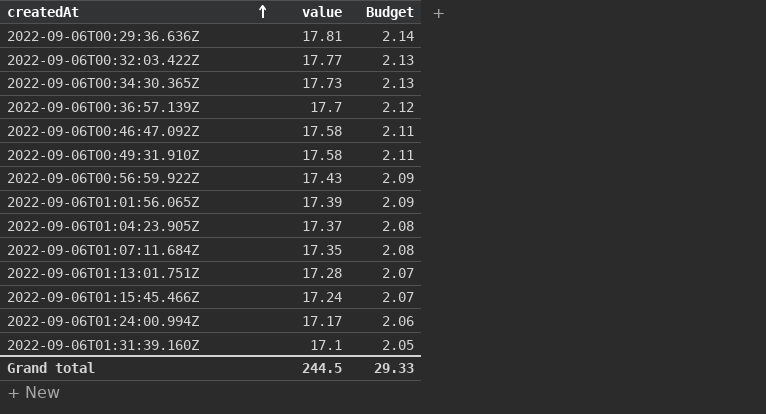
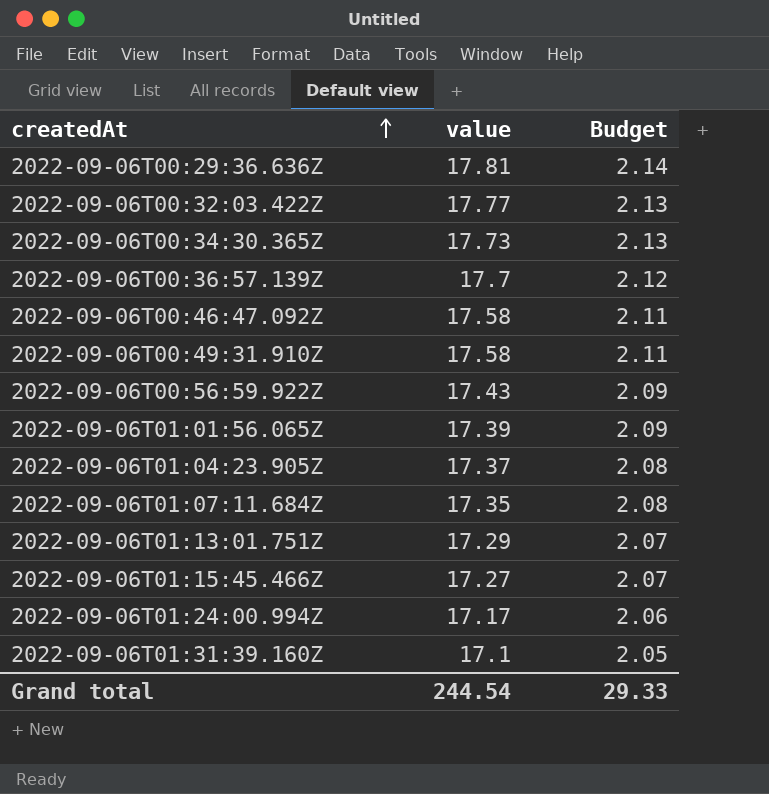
2022-09-06T01:13:01.751Z | value: 17.28 -> 17.29
2022-09-06T01:15:45.466Z | value: 17.24 -> 17.27
Grand total | value: 244.5 -> 244.54

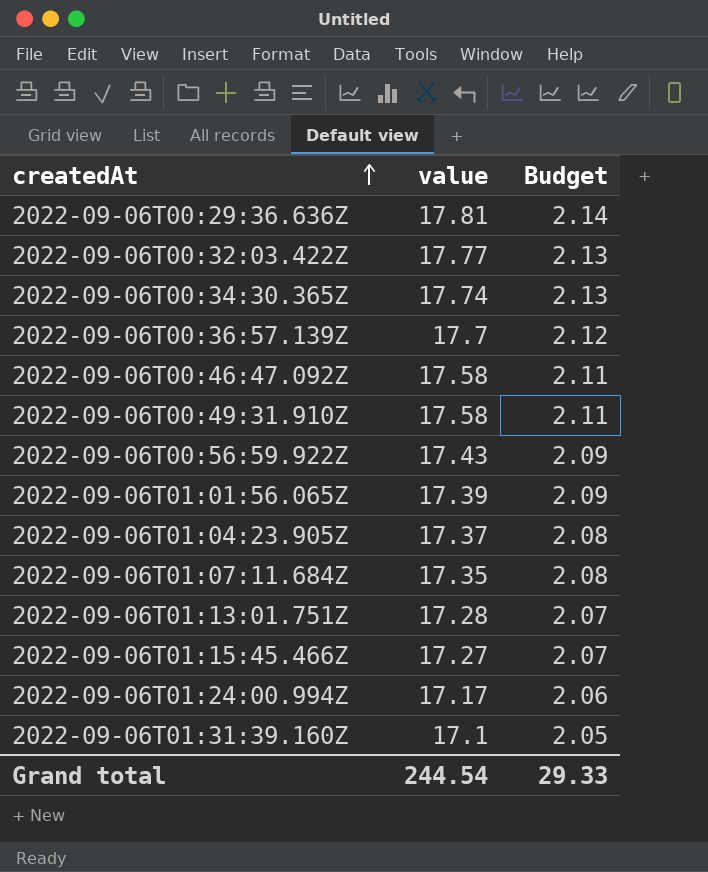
2022-09-06T00:34:30.365Z | value: 17.73 -> 17.74
2022-09-06T01:13:01.751Z | value: 17.29 -> 17.28

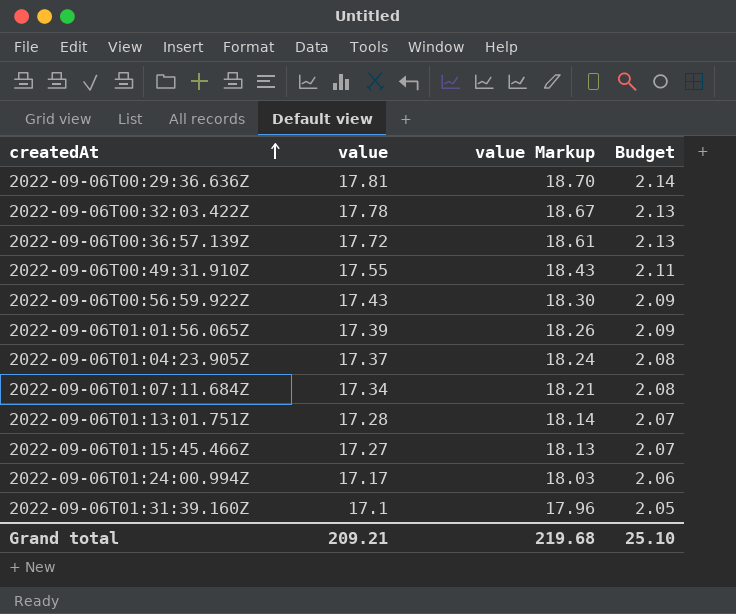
column value Markup | formula: none -> [value] * 1.05
row 2022-09-06T00:34:30.365Z: 17.74 | 2.13 -> none
row 2022-09-06T00:46:47.092Z: 17.58 | 2.11 -> none
2022-09-06T00:32:03.422Z | value: 17.77 -> 17.78
2022-09-06T00:36:57.139Z | value: 17.7 -> 17.72
2022-09-06T00:36:57.139Z | Budget: 2.12 -> 2.13
2022-09-06T00:49:31.910Z | value: 17.58 -> 17.55
2022-09-06T01:07:11.684Z | value: 17.35 -> 17.34
Grand total | value: 244.54 -> 209.21
Grand total | Budget: 29.33 -> 25.10

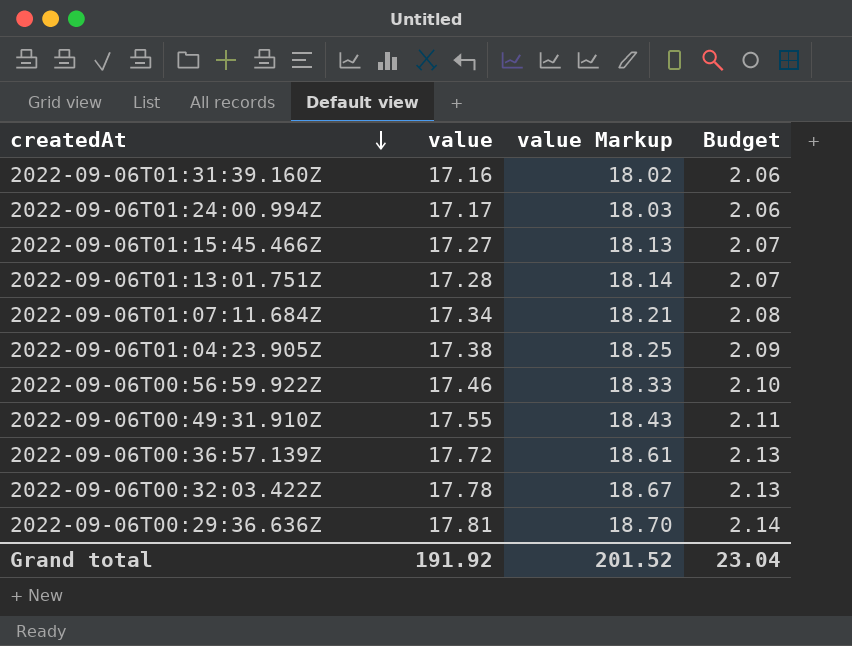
row order: createdAt ascending -> createdAt descending
row 2022-09-06T01:01:56.065Z: 17.39 | 18.26 | 2.09 -> none
2022-09-06T01:31:39.160Z | value: 17.1 -> 17.16
2022-09-06T01:31:39.160Z | value Markup: 17.96 -> 18.02
2022-09-06T01:31:39.160Z | Budget: 2.05 -> 2.06
2022-09-06T01:04:23.905Z | value: 17.37 -> 17.38
2022-09-06T01:04:23.905Z | value Markup: 18.24 -> 18.25
2022-09-06T01:04:23.905Z | Budget: 2.08 -> 2.09
2022-09-06T00:56:59.922Z | value: 17.43 -> 17.46
2022-09-06T00:56:59.922Z | value Markup: 18.30 -> 18.33
2022-09-06T00:56:59.922Z | Budget: 2.09 -> 2.10
Grand total | value: 209.21 -> 191.92
Grand total | value Markup: 219.68 -> 201.52
Grand total | Budget: 25.10 -> 23.04

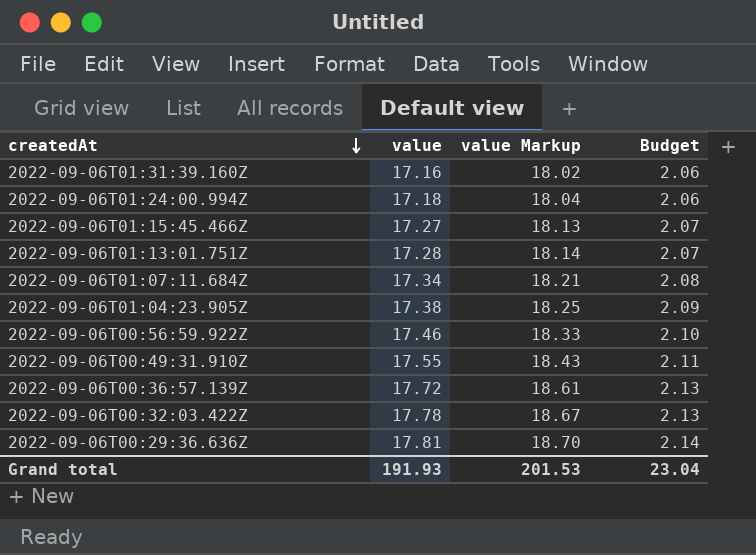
2022-09-06T01:24:00.994Z | value: 17.17 -> 17.18
2022-09-06T01:24:00.994Z | value Markup: 18.03 -> 18.04
Grand total | value: 191.92 -> 191.93
Grand total | value Markup: 201.52 -> 201.53

